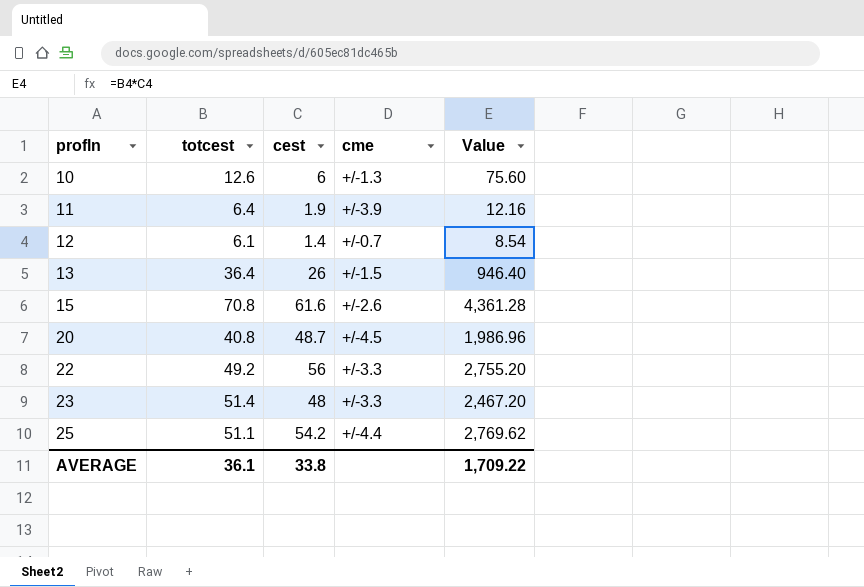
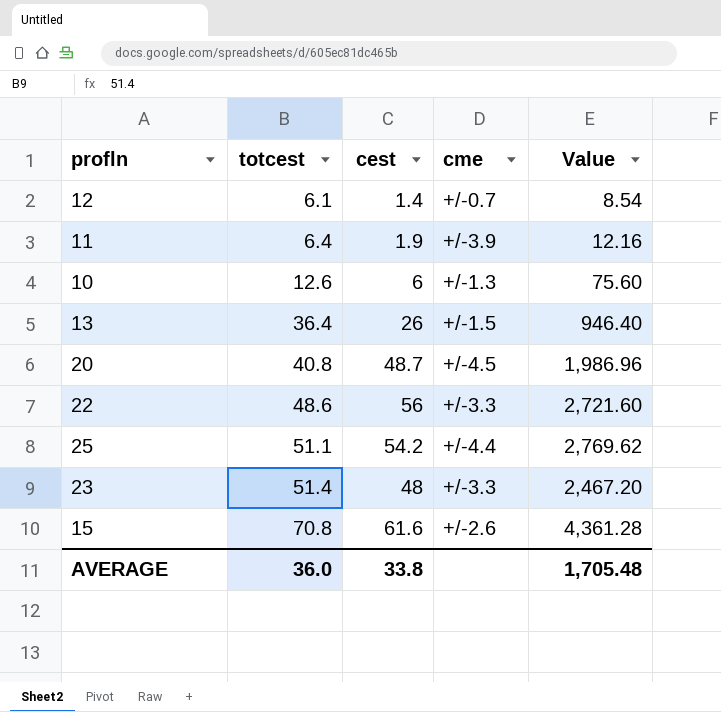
row order: profln ascending -> totcest ascending
22 | totcest: 49.2 -> 48.6
22 | Value: 2,755.20 -> 2,721.60
AVERAGE | totcest: 36.1 -> 36.0
AVERAGE | Value: 1,709.22 -> 1,705.48

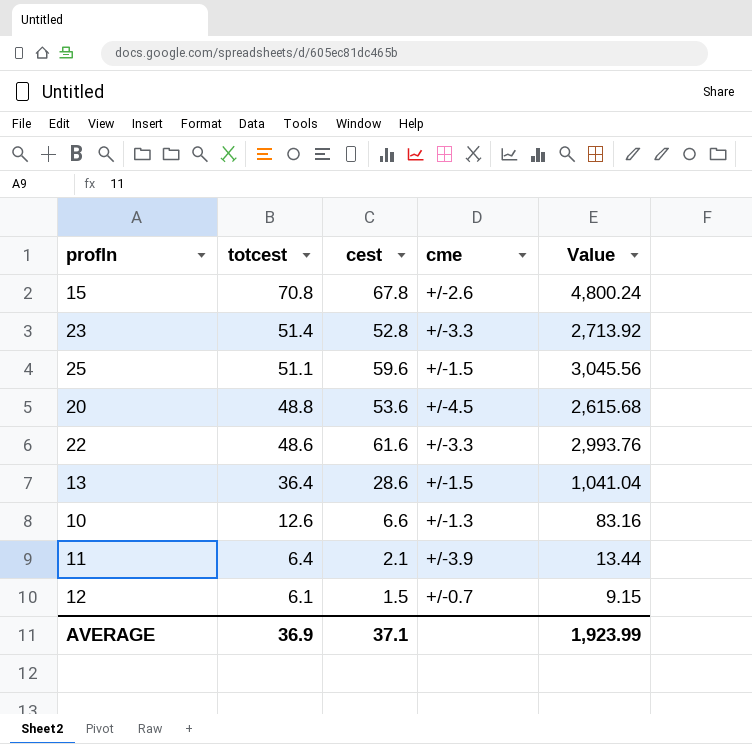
row order: totcest ascending -> totcest descending
15 | cest: 61.6 -> 67.8
15 | Value: 4,361.28 -> 4,800.24
23 | cest: 48 -> 52.8
23 | Value: 2,467.20 -> 2,713.92
25 | cest: 54.2 -> 59.6
25 | cme: +/-4.4 -> +/-1.5
25 | Value: 2,769.62 -> 3,045.56
20 | totcest: 40.8 -> 48.8
20 | cest: 48.7 -> 53.6
20 | Value: 1,986.96 -> 2,615.68
22 | cest: 56 -> 61.6
22 | Value: 2,721.60 -> 2,993.76
13 | cest: 26 -> 28.6
13 | Value: 946.40 -> 1,041.04
10 | cest: 6 -> 6.6
10 | Value: 75.60 -> 83.16
11 | cest: 1.9 -> 2.1
11 | Value: 12.16 -> 13.44
12 | cest: 1.4 -> 1.5
12 | Value: 8.54 -> 9.15
AVERAGE | totcest: 36.0 -> 36.9
AVERAGE | cest: 33.8 -> 37.1
AVERAGE | Value: 1,705.48 -> 1,923.99

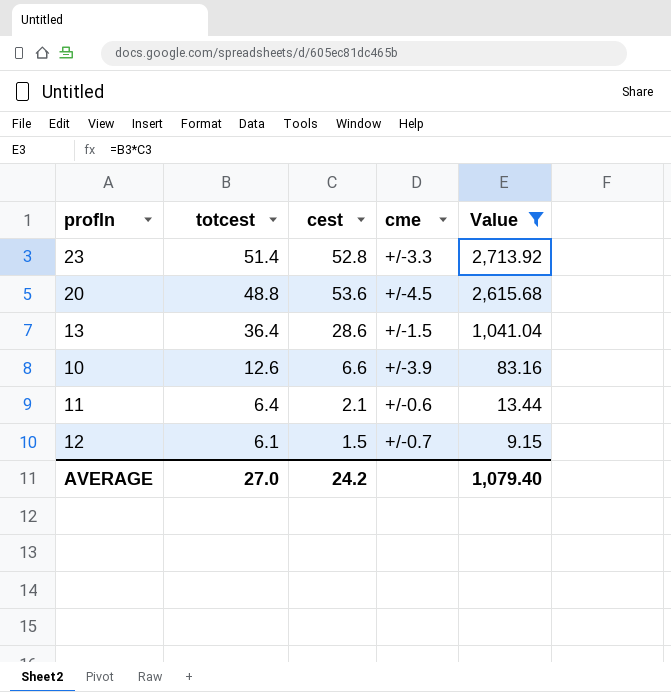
filter: none -> Value <= 2,713.92
10 | cme: +/-1.3 -> +/-3.9
11 | cme: +/-3.9 -> +/-0.6
AVERAGE | totcest: 36.9 -> 27.0
AVERAGE | cest: 37.1 -> 24.2
AVERAGE | Value: 1,923.99 -> 1,079.40

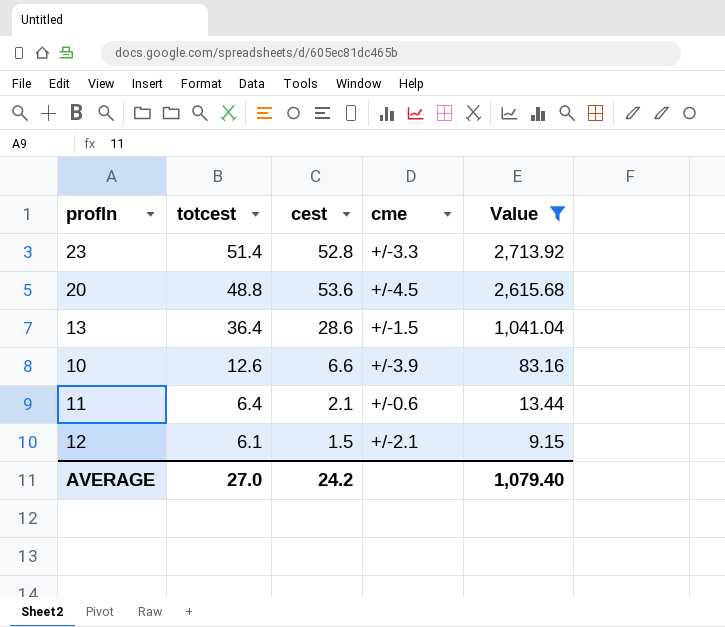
12 | cme: +/-0.7 -> +/-2.1

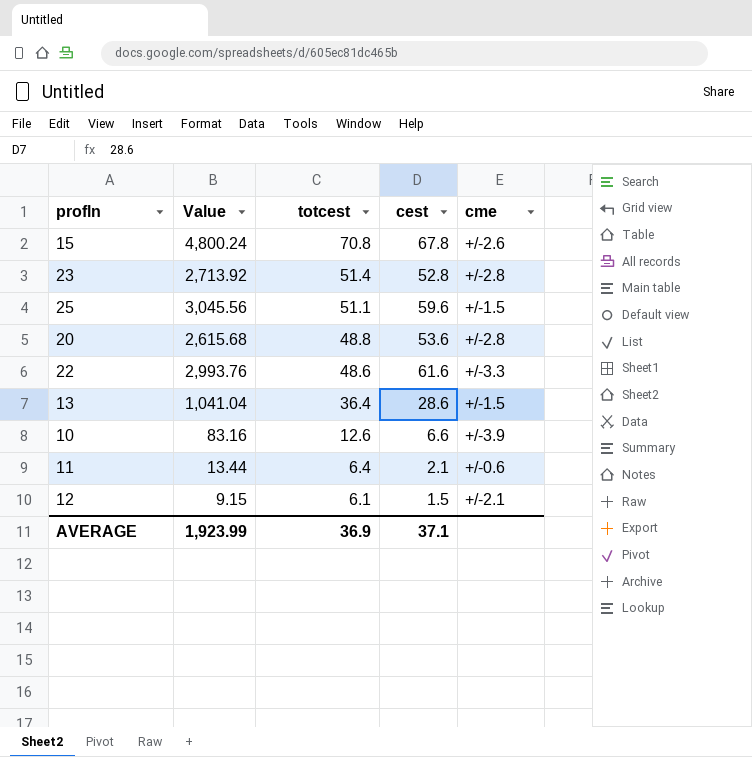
filter: Value <= 2,713.92 -> none
column Value | position: 5 -> 2
23 | cme: +/-3.3 -> +/-2.8
20 | cme: +/-4.5 -> +/-2.8
AVERAGE | Value: 1,079.40 -> 1,923.99
AVERAGE | totcest: 27.0 -> 36.9
AVERAGE | cest: 24.2 -> 37.1

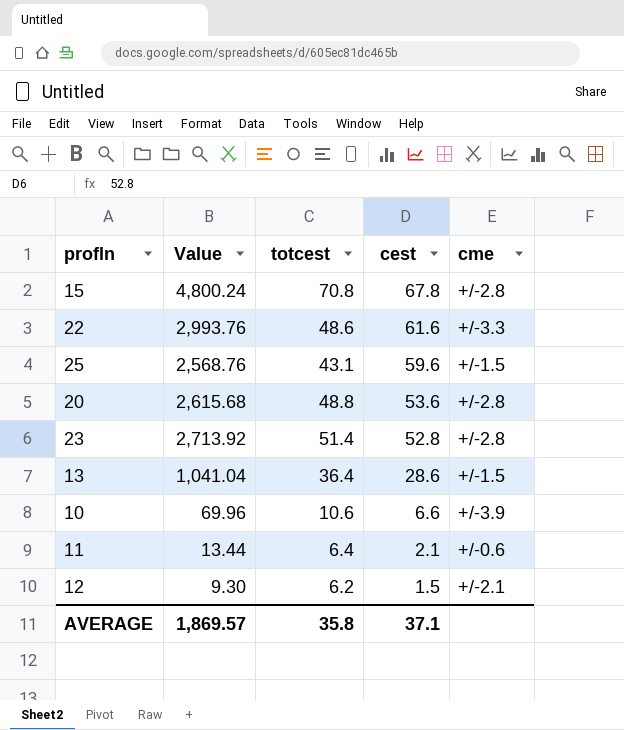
row order: totcest descending -> cest descending
15 | cme: +/-2.6 -> +/-2.8
25 | Value: 3,045.56 -> 2,568.76
25 | totcest: 51.1 -> 43.1
10 | Value: 83.16 -> 69.96
10 | totcest: 12.6 -> 10.6
12 | Value: 9.15 -> 9.30
12 | totcest: 6.1 -> 6.2
AVERAGE | Value: 1,923.99 -> 1,869.57
AVERAGE | totcest: 36.9 -> 35.8

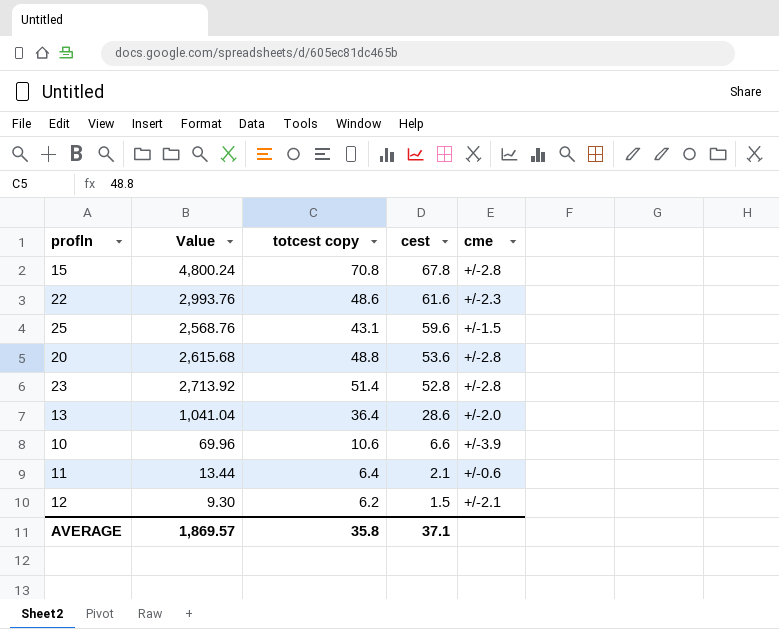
column name: totcest -> totcest copy
22 | cme: +/-3.3 -> +/-2.3
13 | cme: +/-1.5 -> +/-2.0

